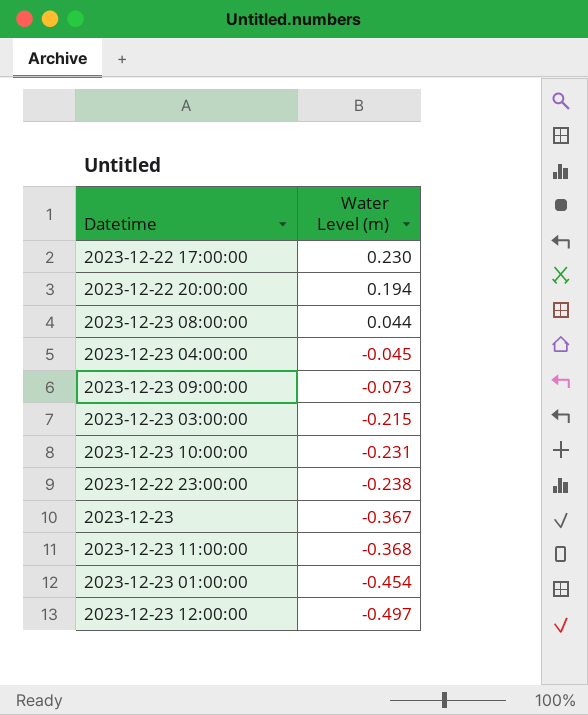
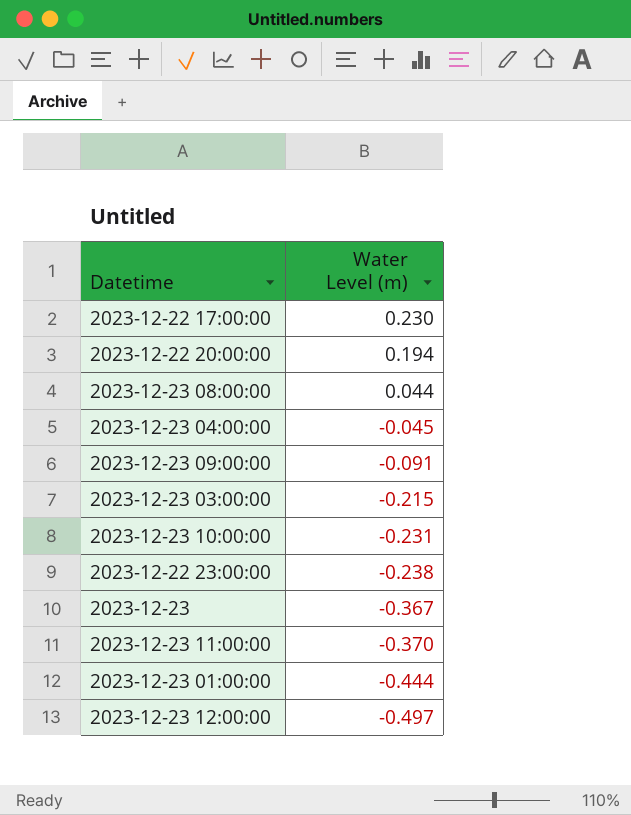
2023-12-23 09:00:00 | Water Level (m): -0.073 -> -0.091
2023-12-23 11:00:00 | Water Level (m): -0.368 -> -0.370
2023-12-23 01:00:00 | Water Level (m): -0.454 -> -0.444

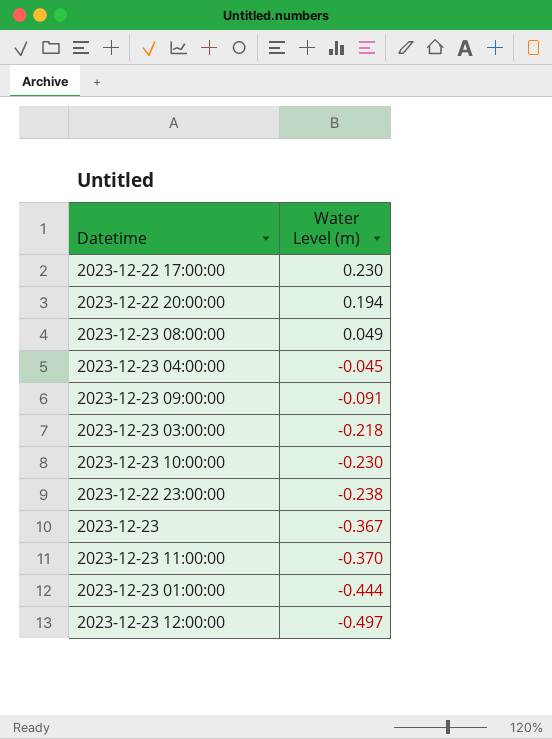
2023-12-23 08:00:00 | Water Level (m): 0.044 -> 0.049
2023-12-23 03:00:00 | Water Level (m): -0.215 -> -0.218
2023-12-23 10:00:00 | Water Level (m): -0.231 -> -0.230

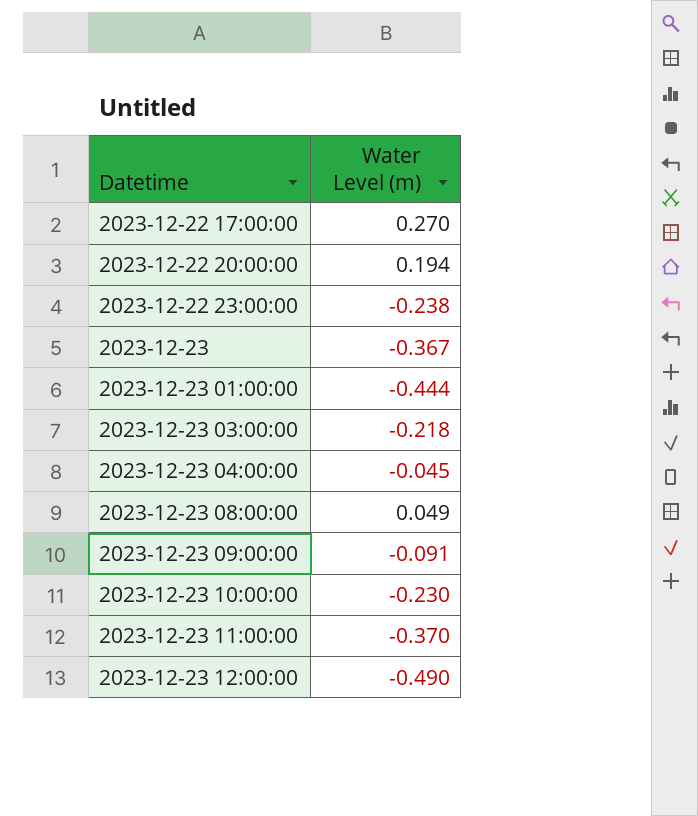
row order: Water Level (m) descending -> Datetime ascending
2023-12-22 17:00:00 | Water Level (m): 0.230 -> 0.270
2023-12-23 12:00:00 | Water Level (m): -0.497 -> -0.490

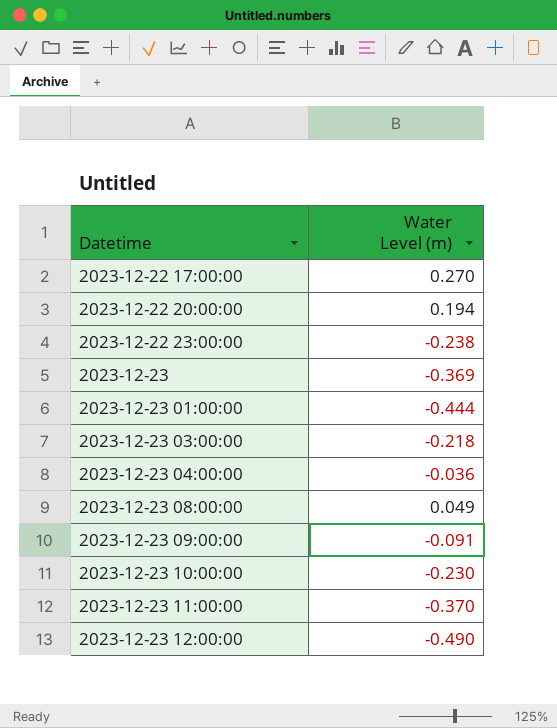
2023-12-23 | Water Level (m): -0.367 -> -0.369
2023-12-23 04:00:00 | Water Level (m): -0.045 -> -0.036

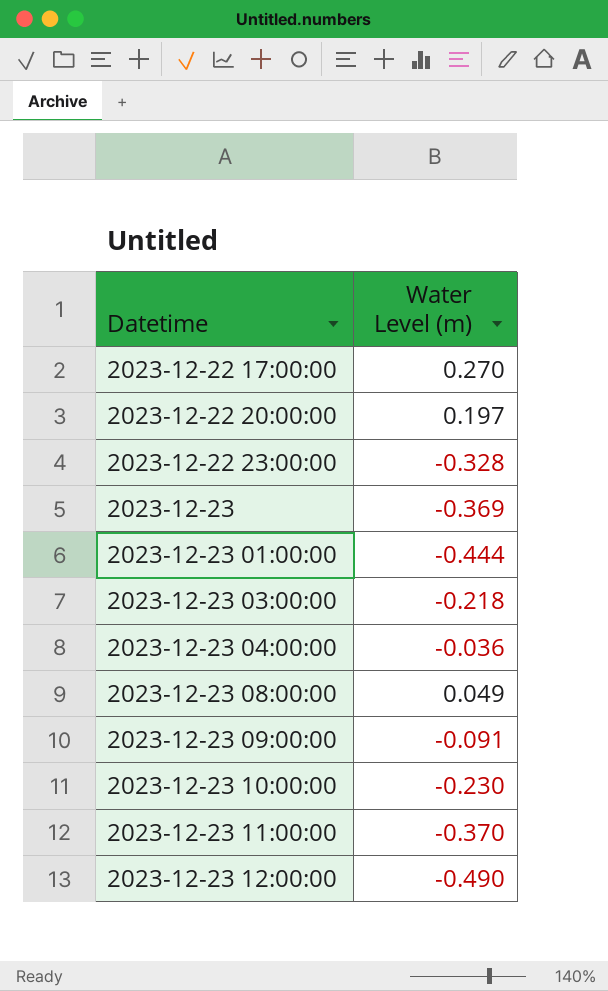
2023-12-22 20:00:00 | Water Level (m): 0.194 -> 0.197
2023-12-22 23:00:00 | Water Level (m): -0.238 -> -0.328

